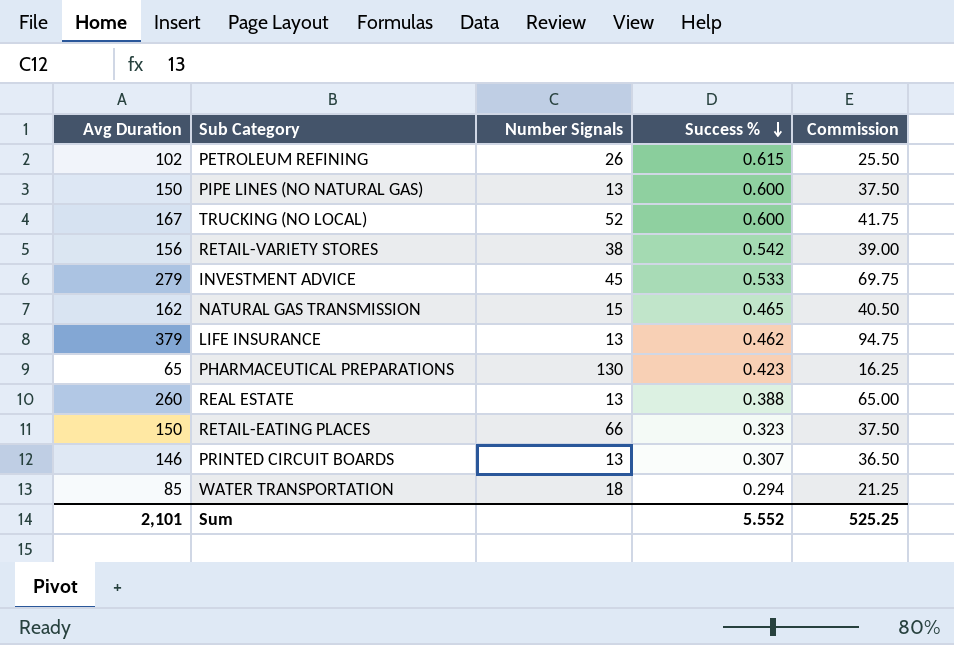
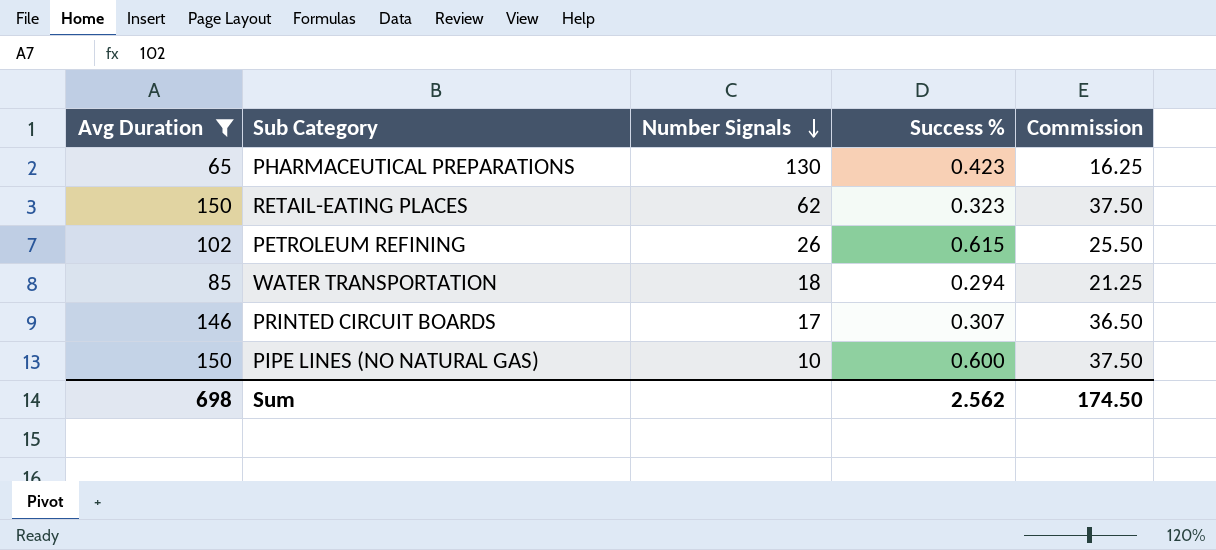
filter: none -> Avg Duration <= 150
row order: Success % descending -> Number Signals descending
RETAIL-EATING PLACES | Number Signals: 66 -> 62
PRINTED CIRCUIT BOARDS | Number Signals: 13 -> 17
PIPE LINES (NO NATURAL GAS) | Number Signals: 13 -> 10
Sum | Avg Duration: 2,101 -> 698
Sum | Success %: 5.552 -> 2.562
Sum | Commission: 525.25 -> 174.50

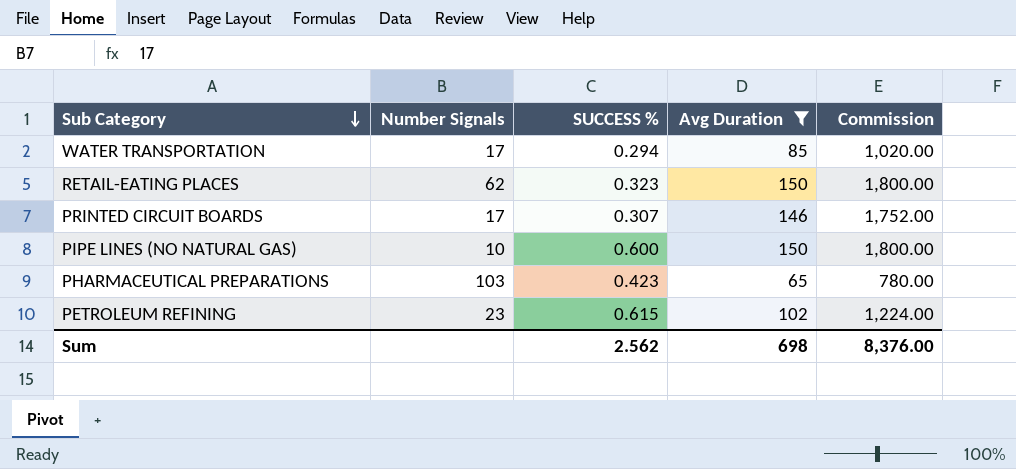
row order: Number Signals descending -> Sub Category descending
column name: Success % -> SUCCESS %
column Avg Duration | position: 1 -> 4
column Commission | formula: [Avg Duration] * 0.25 -> [Avg Duration] * 12
WATER TRANSPORTATION | Number Signals: 18 -> 17
PHARMACEUTICAL PREPARATIONS | Number Signals: 130 -> 103
PETROLEUM REFINING | Number Signals: 26 -> 23
Sum | Commission: 174.50 -> 8,376.00

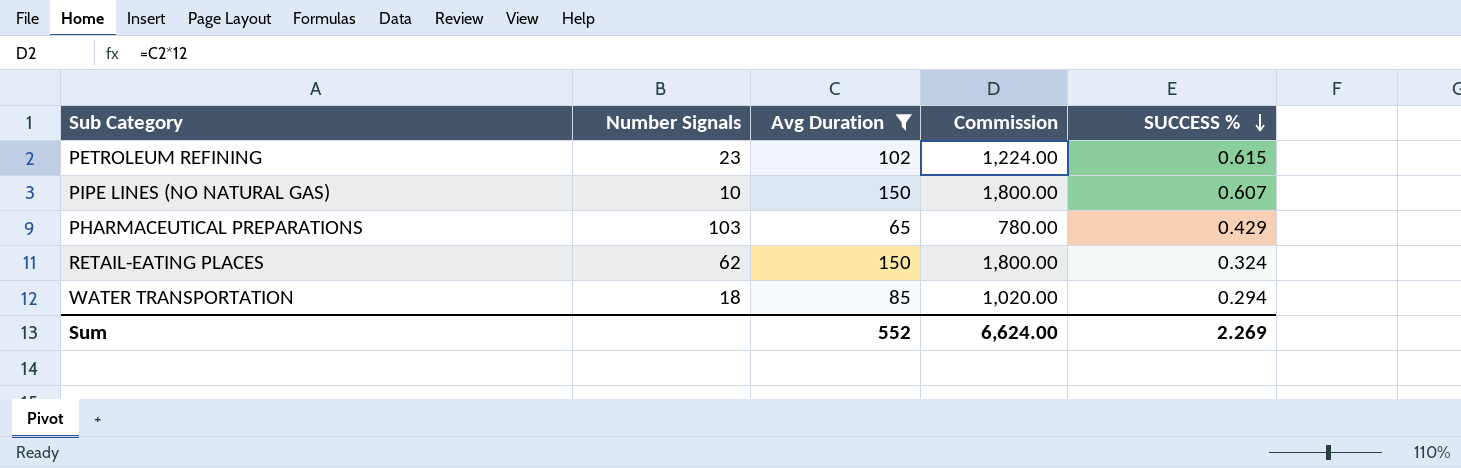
row order: Sub Category descending -> SUCCESS % descending
column SUCCESS % | position: 3 -> 5
row PRINTED CIRCUIT BOARDS: 17 | 0.307 | 146 | 1,752.00 -> none
PIPE LINES (NO NATURAL GAS) | SUCCESS %: 0.600 -> 0.607
PHARMACEUTICAL PREPARATIONS | SUCCESS %: 0.423 -> 0.429
RETAIL-EATING PLACES | SUCCESS %: 0.323 -> 0.324
WATER TRANSPORTATION | Number Signals: 17 -> 18
Sum | Avg Duration: 698 -> 552
Sum | Commission: 8,376.00 -> 6,624.00
Sum | SUCCESS %: 2.562 -> 2.269

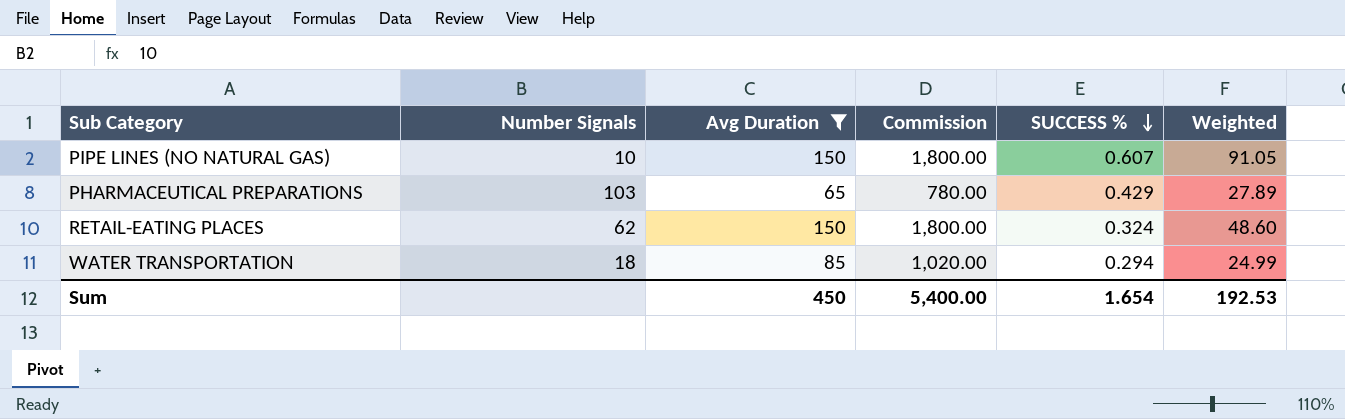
column Weighted | formula: none -> [Avg Duration] * [SUCCESS %]
row PETROLEUM REFINING: 23 | 102 | 1,224.00 | 0.615 -> none
Sum | Avg Duration: 552 -> 450
Sum | Commission: 6,624.00 -> 5,400.00
Sum | SUCCESS %: 2.269 -> 1.654

